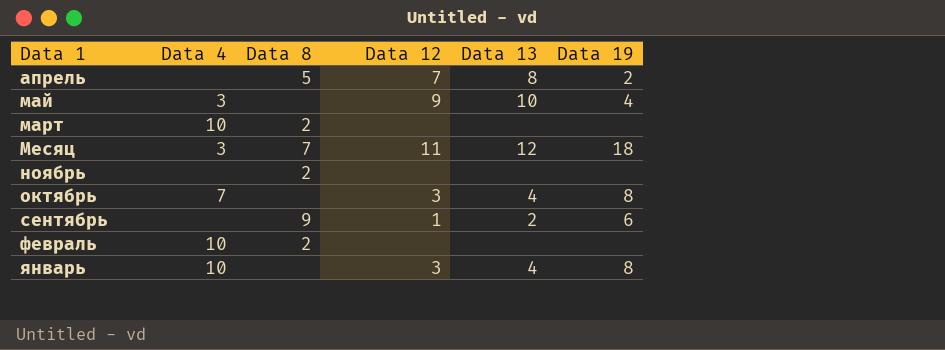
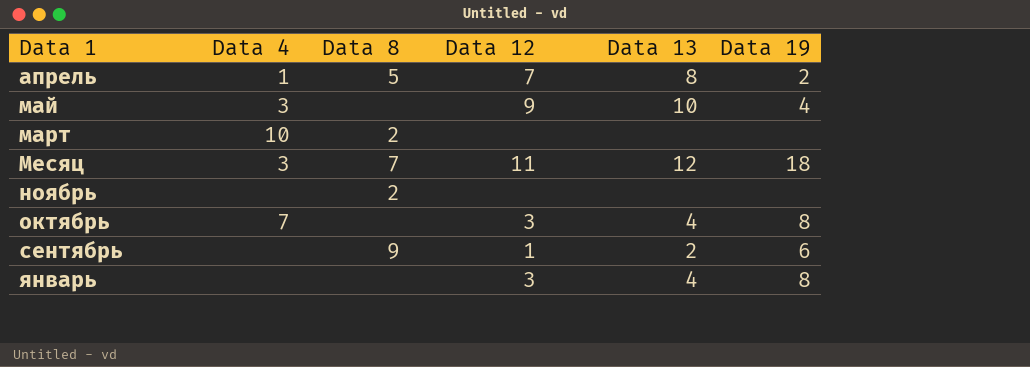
row февраль: 10 | 2 | none | none | none -> none
апрель | Data 4: none -> 1
январь | Data 4: 10 -> none

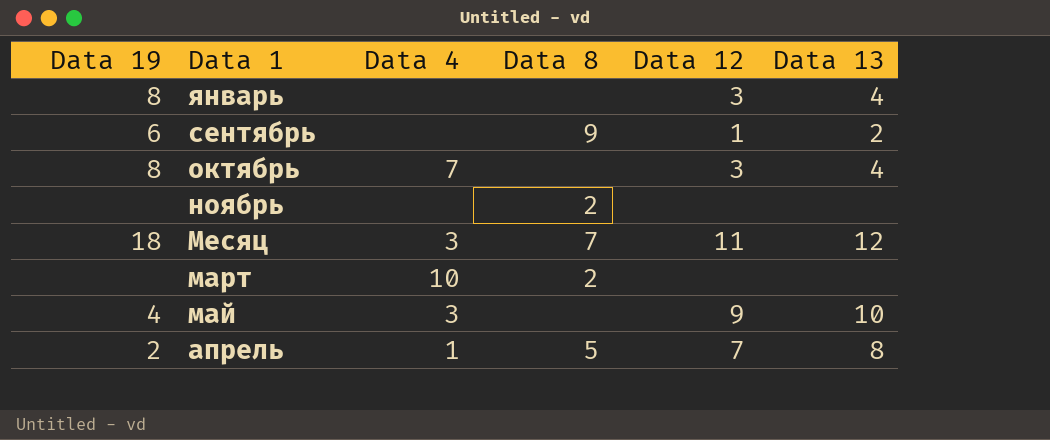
row order: Data 1 ascending -> Data 1 descending
column Data 19 | position: 6 -> 1

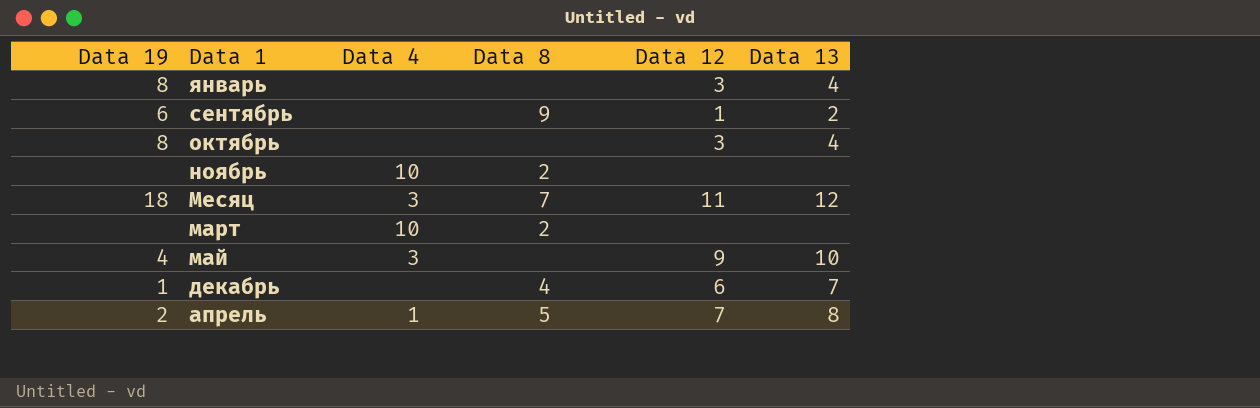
октябрь | Data 4: 7 -> none
ноябрь | Data 4: none -> 10
row декабрь: none -> 1 | none | 4 | 6 | 7

